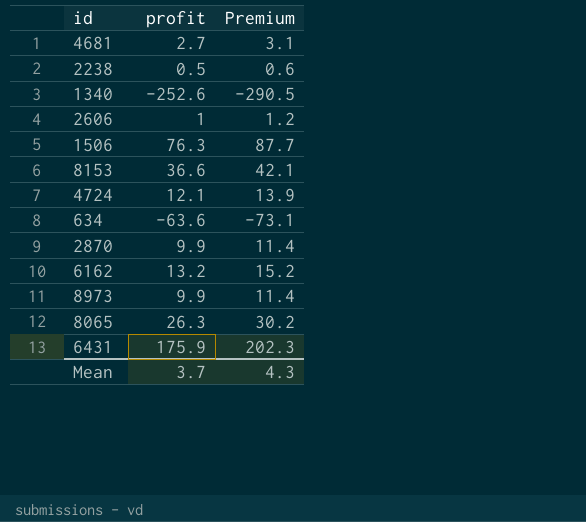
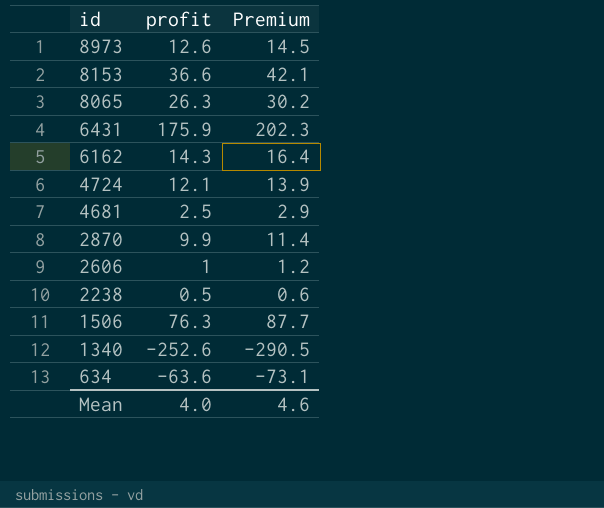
row order: none -> id descending
8973 | profit: 9.9 -> 12.6
8973 | Premium: 11.4 -> 14.5
6162 | profit: 13.2 -> 14.3
6162 | Premium: 15.2 -> 16.4
4681 | profit: 2.7 -> 2.5
4681 | Premium: 3.1 -> 2.9
Mean | profit: 3.7 -> 4.0
Mean | Premium: 4.3 -> 4.6

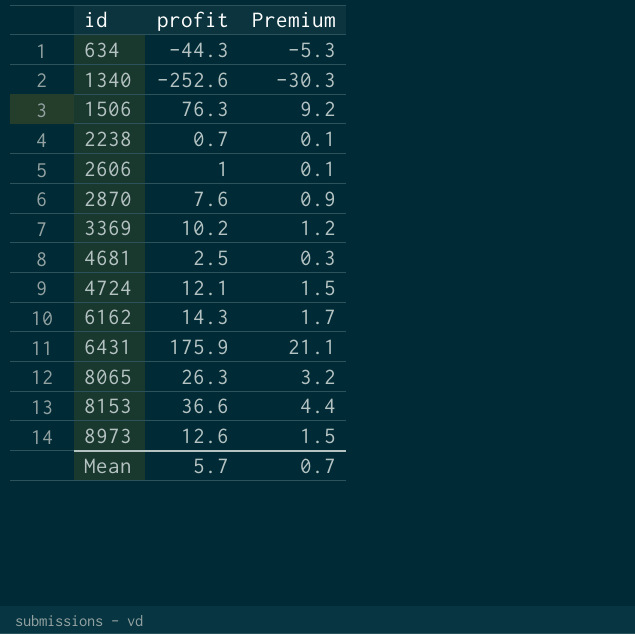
row order: id descending -> id ascending
column Premium | formula: [profit] * 1.15 -> [profit] * 0.12
634 | profit: -63.6 -> -44.3
2238 | profit: 0.5 -> 0.7
2870 | profit: 9.9 -> 7.6
row 3369: none -> 10.2 | 1.2
Mean | profit: 4.0 -> 5.7
Mean | Premium: 4.6 -> 0.7

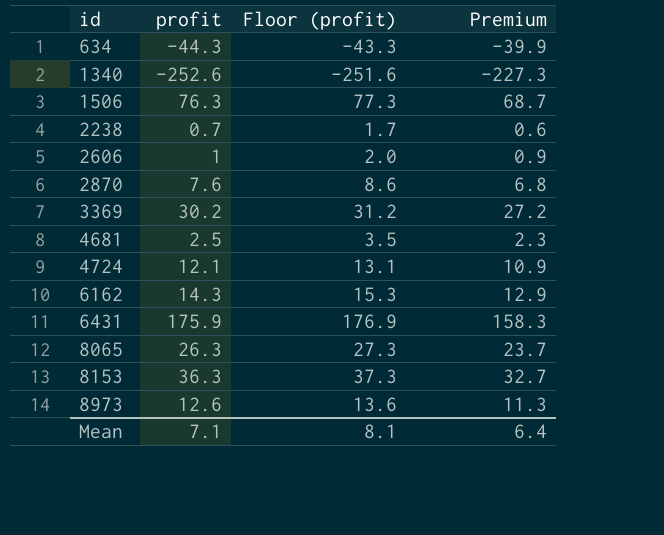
column Floor (profit) | formula: none -> [profit] + 1
column Premium | formula: [profit] * 0.12 -> [profit] * 0.9
3369 | profit: 10.2 -> 30.2
8153 | profit: 36.6 -> 36.3
Mean | profit: 5.7 -> 7.1
Mean | Premium: 0.7 -> 6.4

